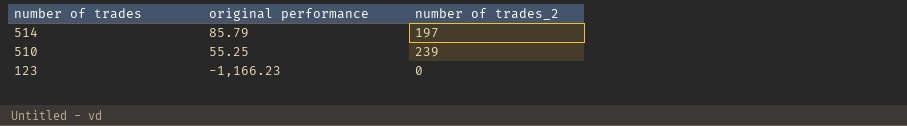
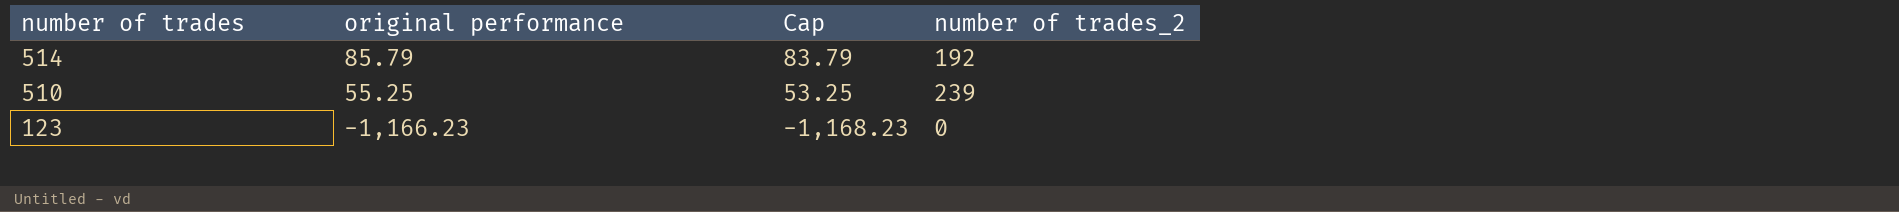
column Cap | formula: none -> [original performance] - 2
514 | number of trades_2: 197 -> 192

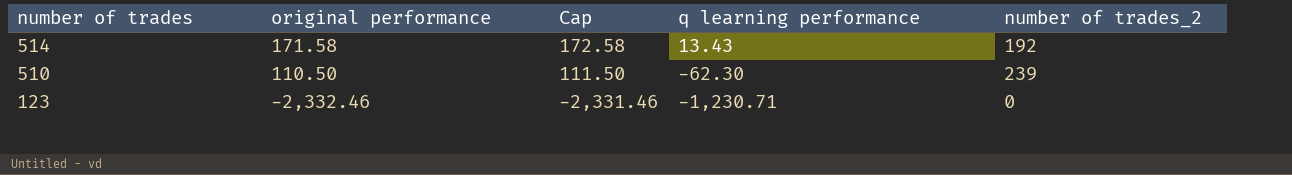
column Cap | formula: [original performance] - 2 -> [original performance] + 1
column q learning performance | position: none -> 4
514 | original performance: 85.79 -> 171.58
510 | original performance: 55.25 -> 110.50
123 | original performance: -1,166.23 -> -2,332.46

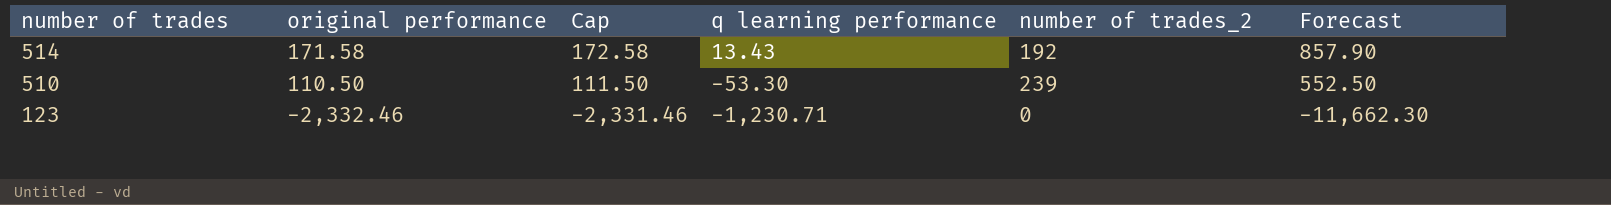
column Forecast | formula: none -> [original performance] * 5
510 | q learning performance: -62.30 -> -53.30

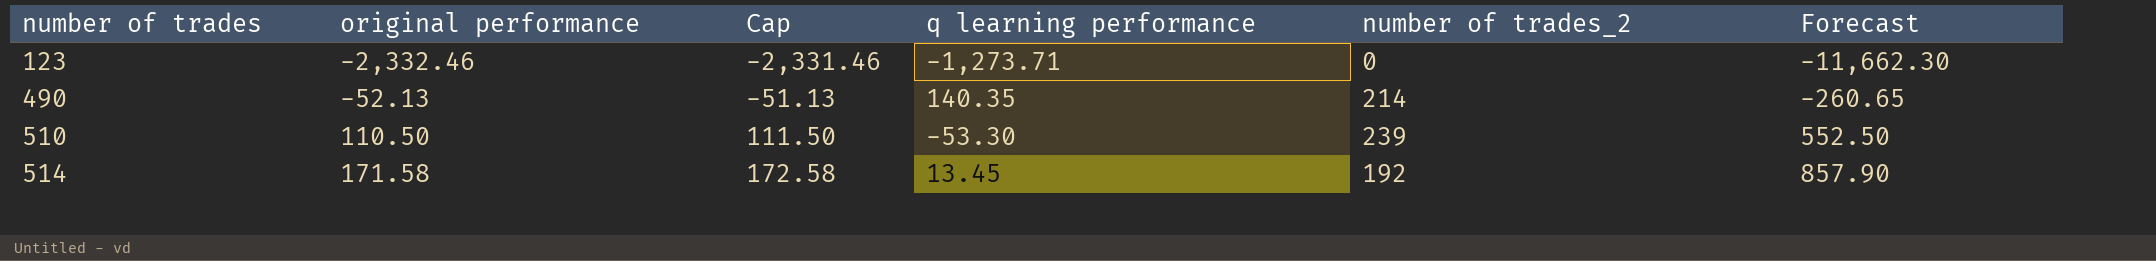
row order: number of trades descending -> number of trades ascending
123 | q learning performance: -1,230.71 -> -1,273.71
row 490: none -> -52.13 | -51.13 | 140.35 | 214 | -260.65
514 | q learning performance: 13.43 -> 13.45

